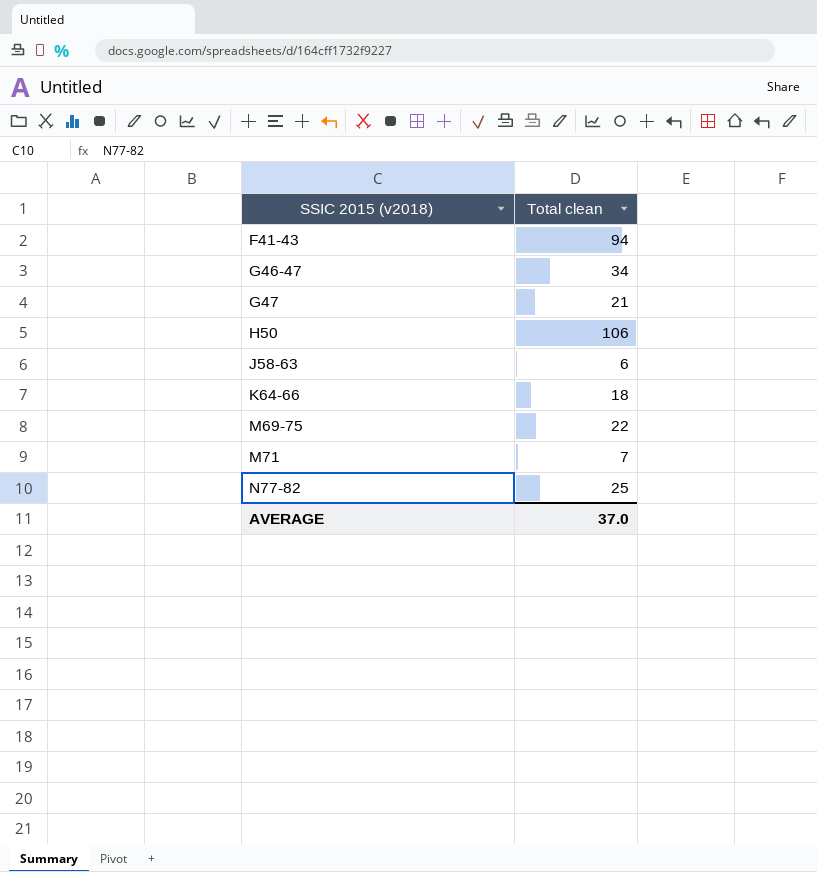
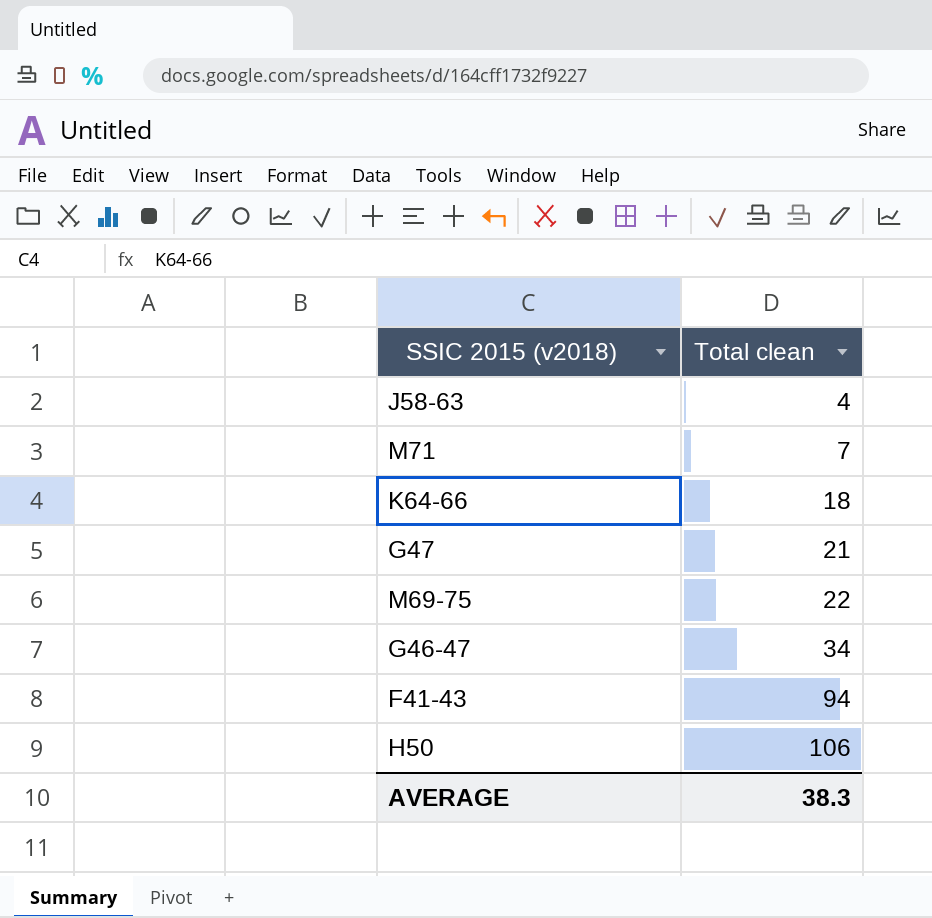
row order: SSIC 2015 (v2018) ascending -> Total clean ascending
row N77-82: 25 -> none
J58-63 | Total clean: 6 -> 4
AVERAGE | Total clean: 37.0 -> 38.3

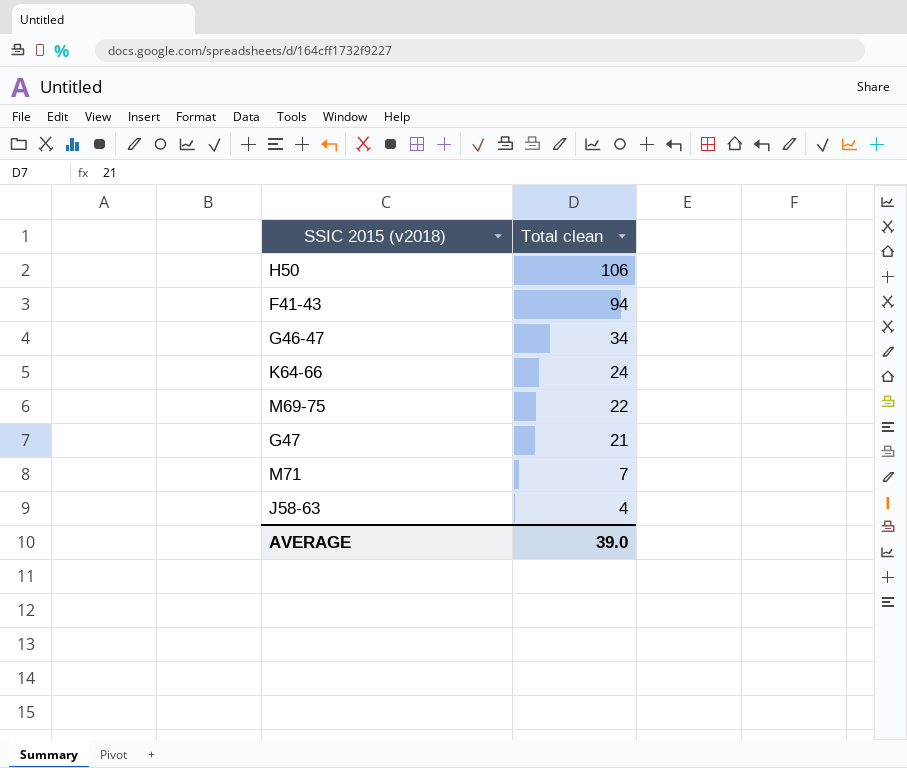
row order: Total clean ascending -> Total clean descending
K64-66 | Total clean: 18 -> 24
AVERAGE | Total clean: 38.3 -> 39.0

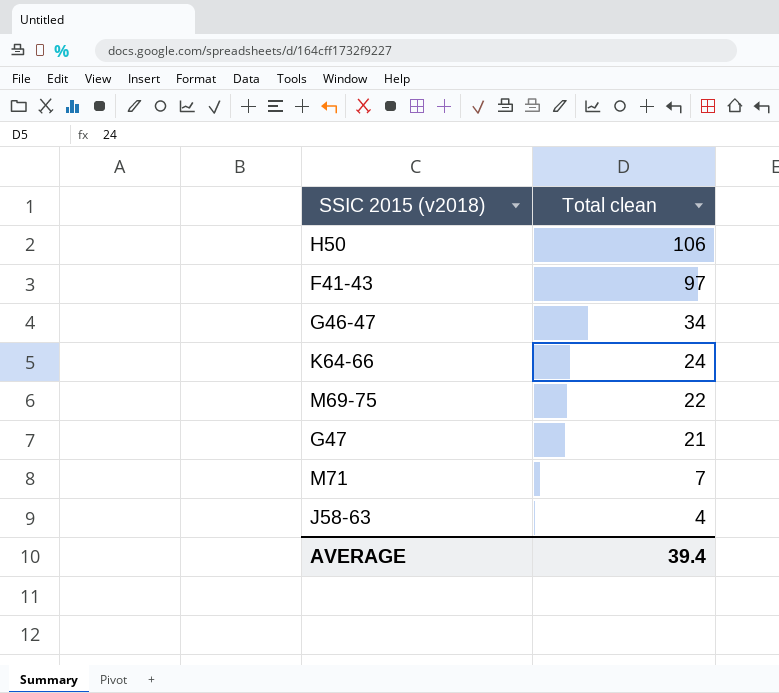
F41-43 | Total clean: 94 -> 97
AVERAGE | Total clean: 39.0 -> 39.4

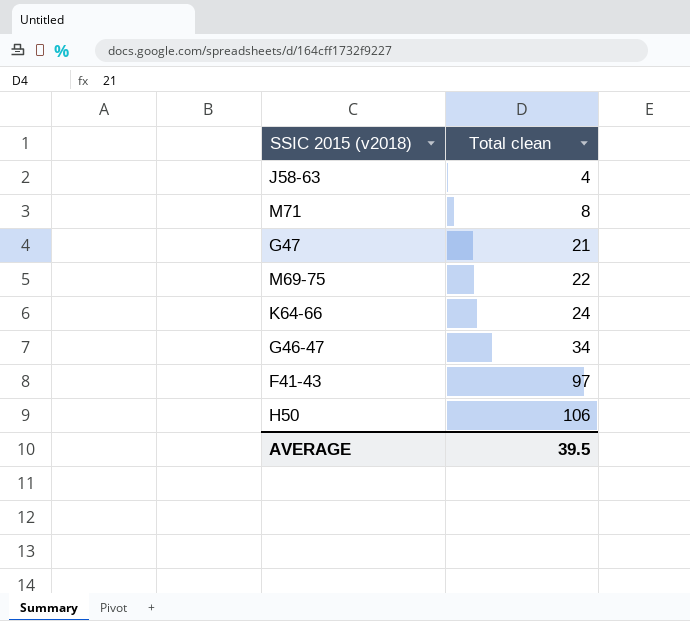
row order: Total clean descending -> Total clean ascending
M71 | Total clean: 7 -> 8
AVERAGE | Total clean: 39.4 -> 39.5

